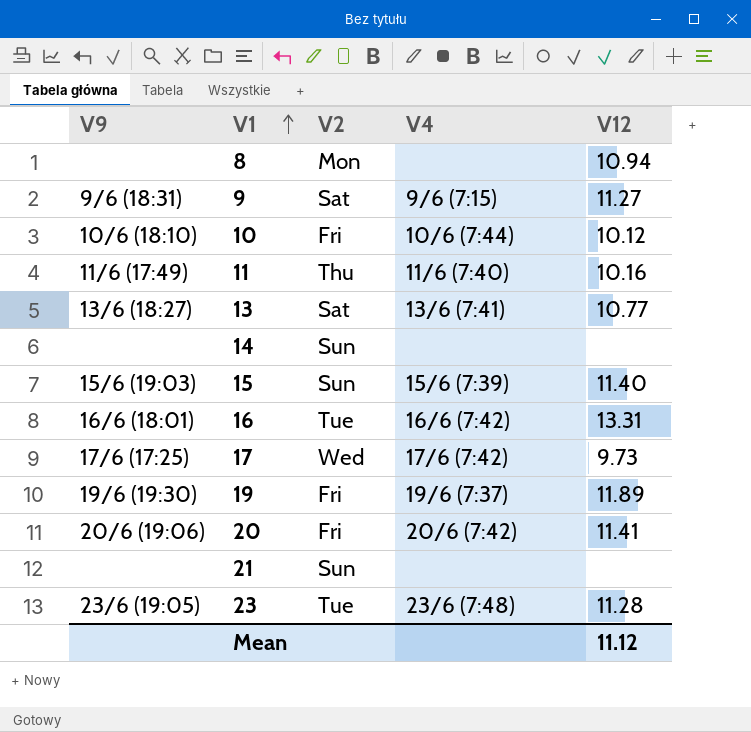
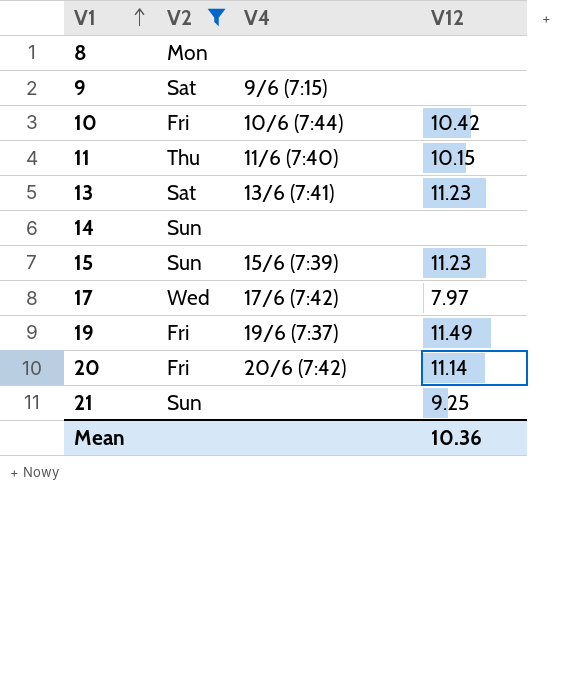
filter: none -> V2 != Tue
column V9 | position: 1 -> none
8 | V12: 10.94 -> none
9 | V12: 11.27 -> none
10 | V12: 10.12 -> 10.42
11 | V12: 10.16 -> 10.15
13 | V12: 10.77 -> 11.23
15 | V12: 11.40 -> 11.23
17 | V12: 9.73 -> 7.97
19 | V12: 11.89 -> 11.49
20 | V12: 11.41 -> 11.14
21 | V12: none -> 9.25
Mean | V12: 11.12 -> 10.36

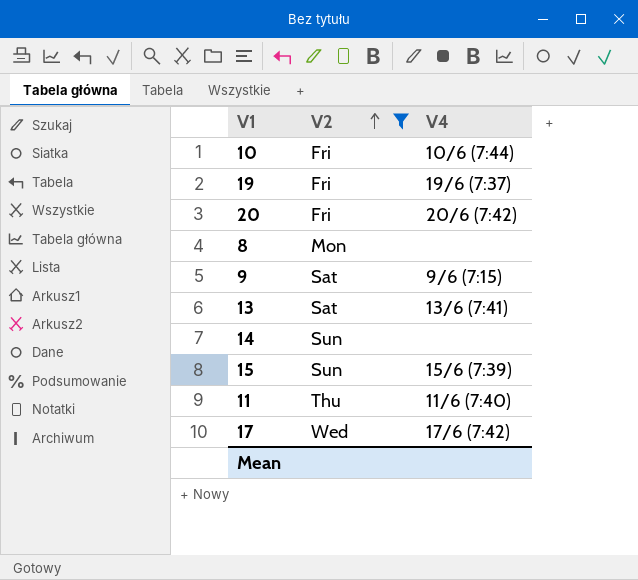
row order: V1 ascending -> V2 ascending
column V12 | position: 4 -> none
row 21: Sun | none | 9.25 -> none

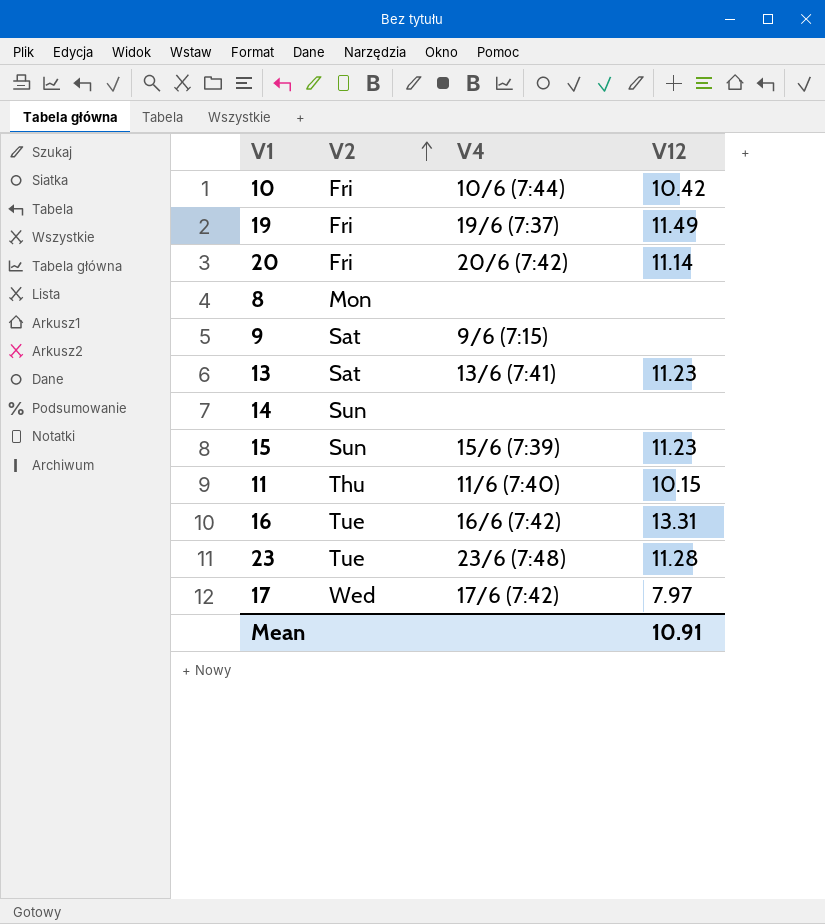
filter: V2 != Tue -> none
column V12 | position: none -> 4

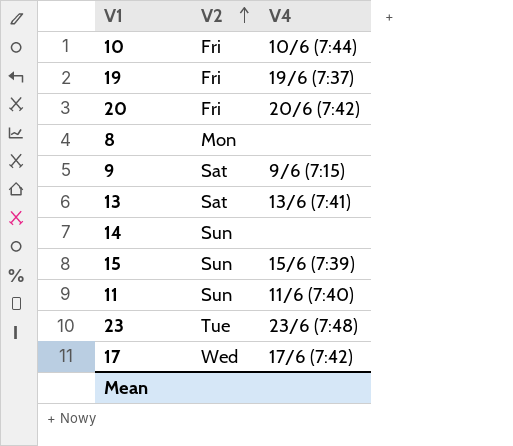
column V12 | position: 4 -> none
row 16: Tue | 16/6 (7:42) | 13.31 -> none
11 | V2: Thu -> Sun

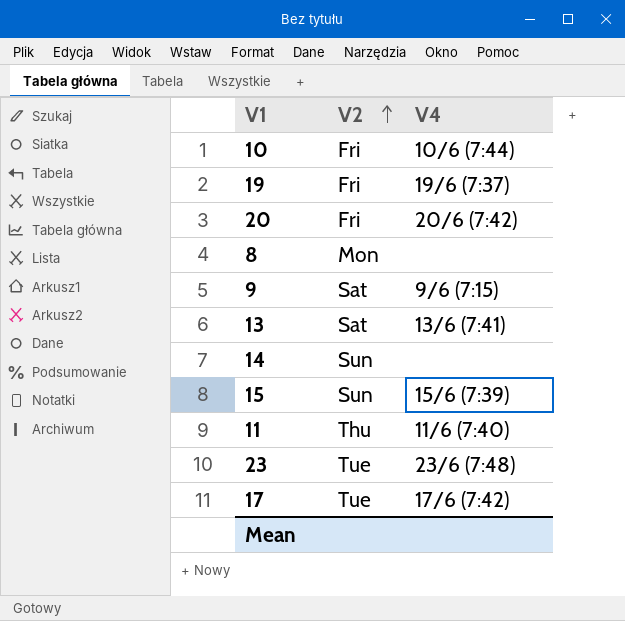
11 | V2: Sun -> Thu
17 | V2: Wed -> Tue

